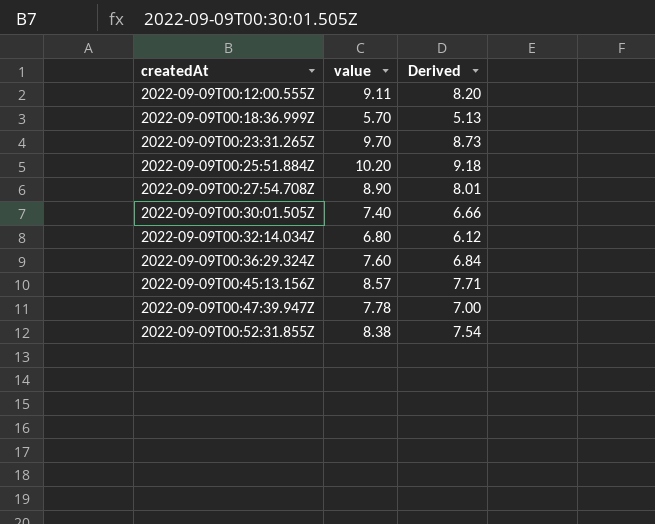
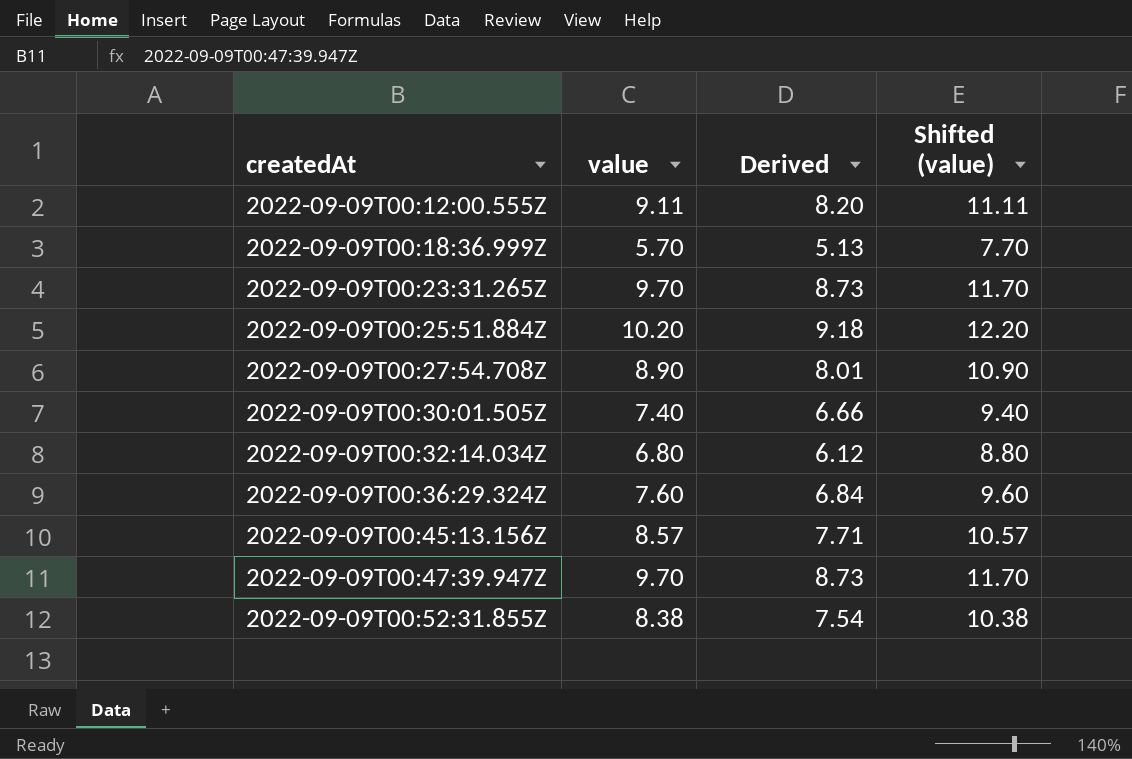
column Shifted (value) | formula: none -> [value] + 2
2022-09-09T00:47:39.947Z | value: 7.78 -> 9.70
2022-09-09T00:47:39.947Z | Derived: 7.00 -> 8.73

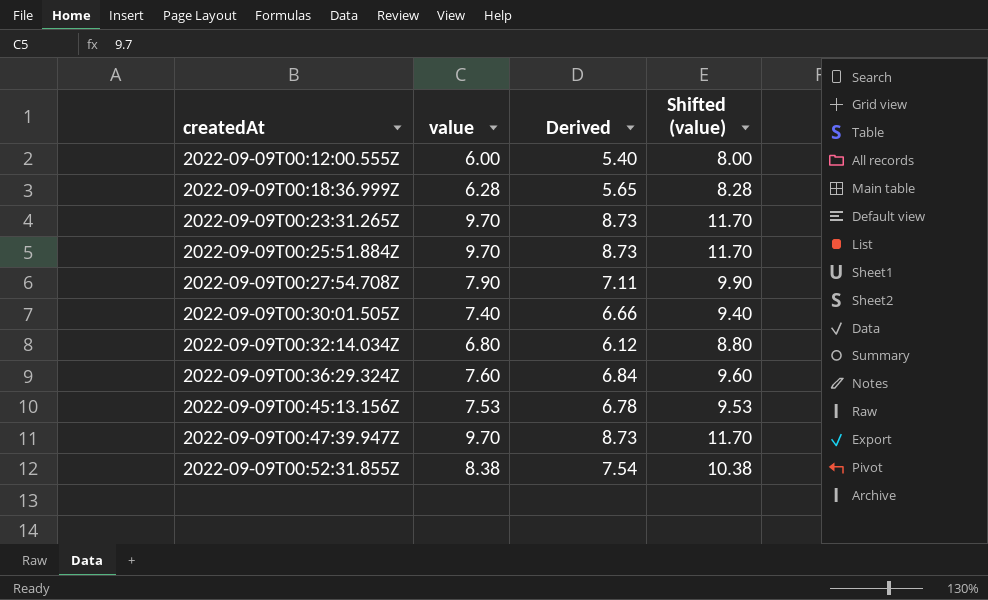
2022-09-09T00:12:00.555Z | value: 9.11 -> 6.00
2022-09-09T00:12:00.555Z | Derived: 8.20 -> 5.40
2022-09-09T00:12:00.555Z | Shifted (value): 11.11 -> 8.00
2022-09-09T00:18:36.999Z | value: 5.70 -> 6.28
2022-09-09T00:18:36.999Z | Derived: 5.13 -> 5.65
2022-09-09T00:18:36.999Z | Shifted (value): 7.70 -> 8.28
2022-09-09T00:25:51.884Z | value: 10.20 -> 9.70
2022-09-09T00:25:51.884Z | Derived: 9.18 -> 8.73
2022-09-09T00:25:51.884Z | Shifted (value): 12.20 -> 11.70
2022-09-09T00:27:54.708Z | value: 8.90 -> 7.90
2022-09-09T00:27:54.708Z | Derived: 8.01 -> 7.11
2022-09-09T00:27:54.708Z | Shifted (value): 10.90 -> 9.90
2022-09-09T00:45:13.156Z | value: 8.57 -> 7.53
2022-09-09T00:45:13.156Z | Derived: 7.71 -> 6.78
2022-09-09T00:45:13.156Z | Shifted (value): 10.57 -> 9.53

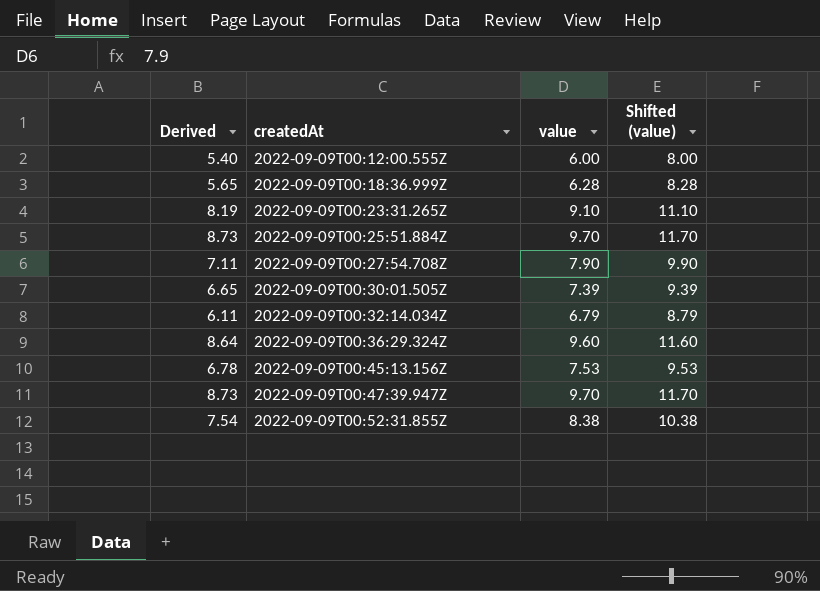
column Derived | position: 3 -> 1
2022-09-09T00:23:31.265Z | Derived: 8.73 -> 8.19
2022-09-09T00:23:31.265Z | value: 9.70 -> 9.10
2022-09-09T00:23:31.265Z | Shifted (value): 11.70 -> 11.10
2022-09-09T00:30:01.505Z | Derived: 6.66 -> 6.65
2022-09-09T00:30:01.505Z | value: 7.40 -> 7.39
2022-09-09T00:30:01.505Z | Shifted (value): 9.40 -> 9.39
2022-09-09T00:32:14.034Z | Derived: 6.12 -> 6.11
2022-09-09T00:32:14.034Z | value: 6.80 -> 6.79
2022-09-09T00:32:14.034Z | Shifted (value): 8.80 -> 8.79
2022-09-09T00:36:29.324Z | Derived: 6.84 -> 8.64
2022-09-09T00:36:29.324Z | value: 7.60 -> 9.60
2022-09-09T00:36:29.324Z | Shifted (value): 9.60 -> 11.60

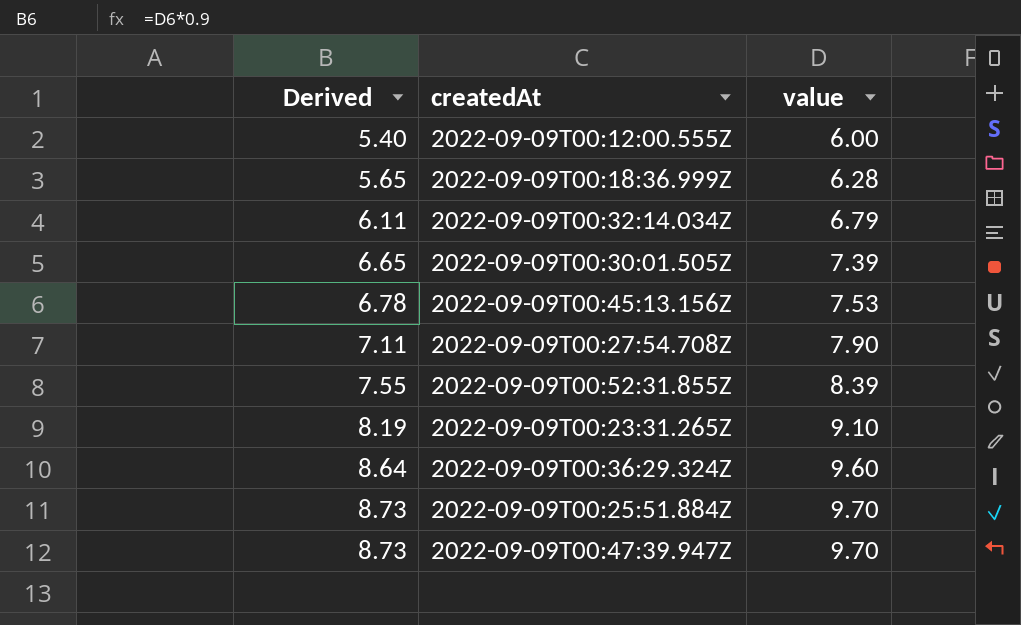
row order: createdAt ascending -> Derived ascending
column Shifted (value) | formula: [value] + 2 -> none
2022-09-09T00:52:31.855Z | Derived: 7.54 -> 7.55
2022-09-09T00:52:31.855Z | value: 8.38 -> 8.39

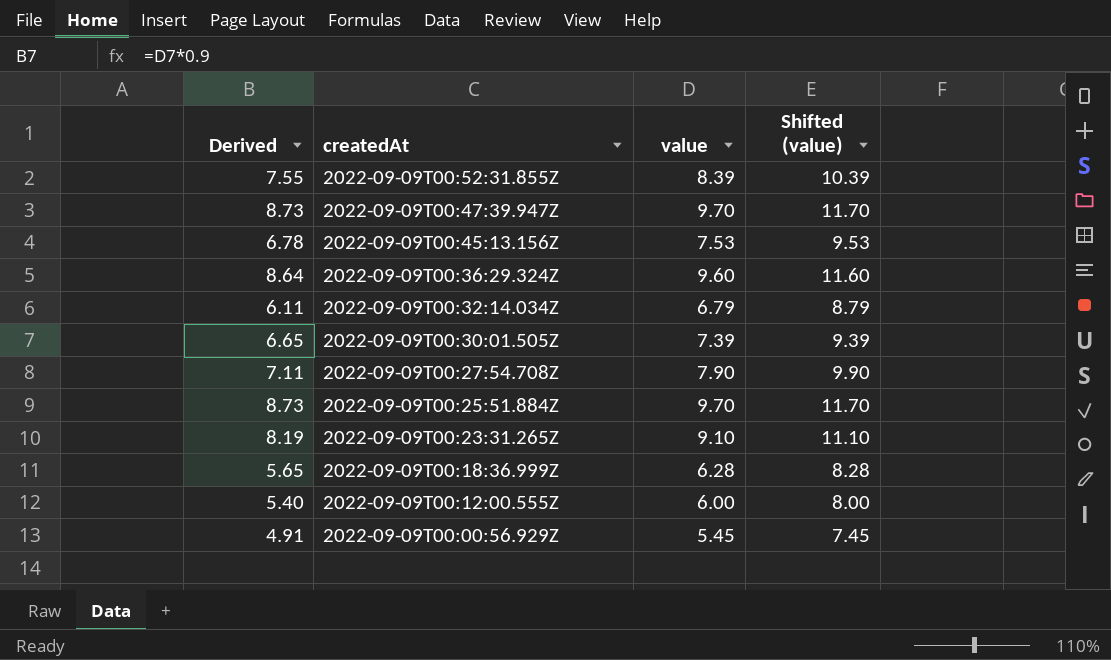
row order: Derived ascending -> createdAt descending
column Shifted (value) | formula: none -> [value] + 2
row 2022-09-09T00:00:56.929Z: none -> 4.91 | 5.45 | 7.45

